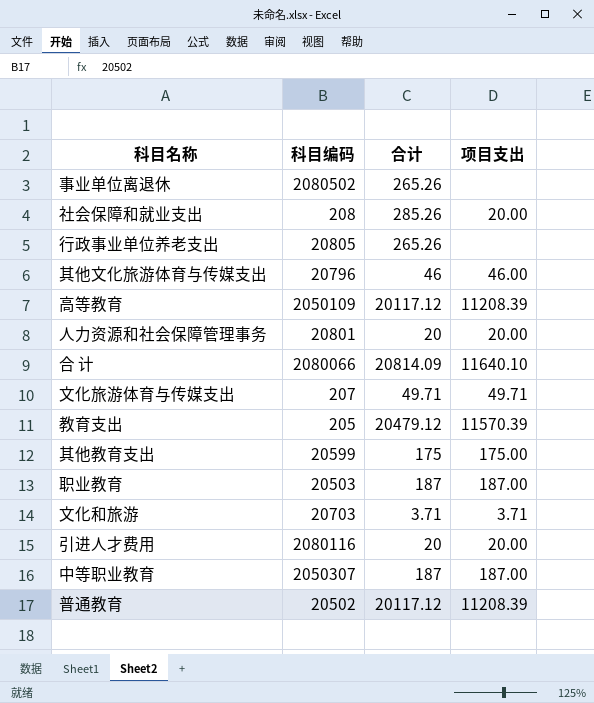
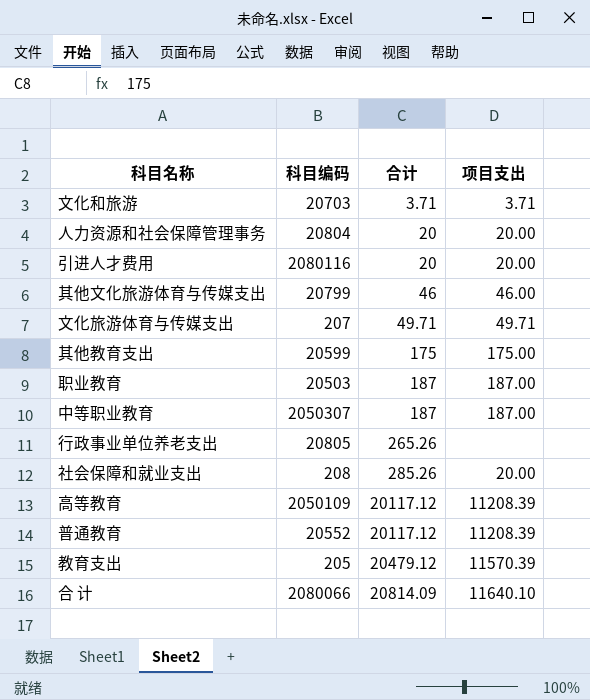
row order: none -> 合计 ascending
row 事业单位离退休: 2080502 | 265.26 | none -> none
人力资源和社会保障管理事务 | 科目编码: 20801 -> 20804
其他文化旅游体育与传媒支出 | 科目编码: 20796 -> 20799
普通教育 | 科目编码: 20502 -> 20552

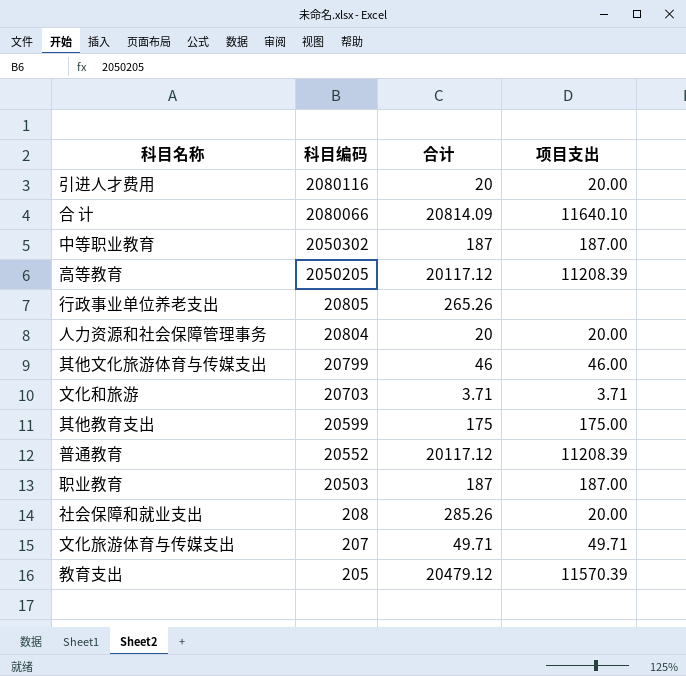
row order: 合计 ascending -> 科目编码 descending
中等职业教育 | 科目编码: 2050307 -> 2050302
高等教育 | 科目编码: 2050109 -> 2050205

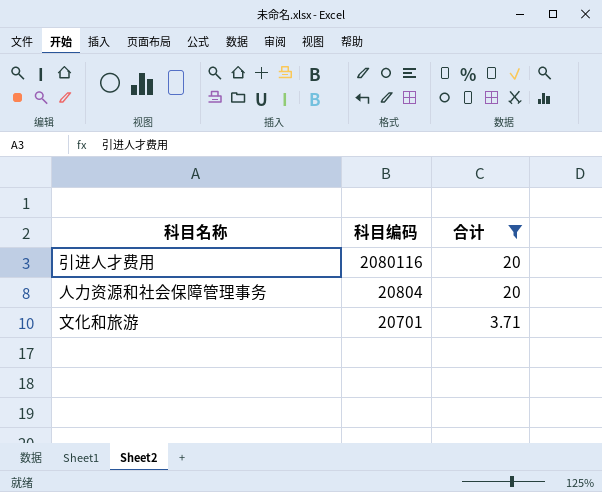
filter: none -> 合计 <= 20
column 项目支出 | position: 4 -> none
文化和旅游 | 科目编码: 20703 -> 20701

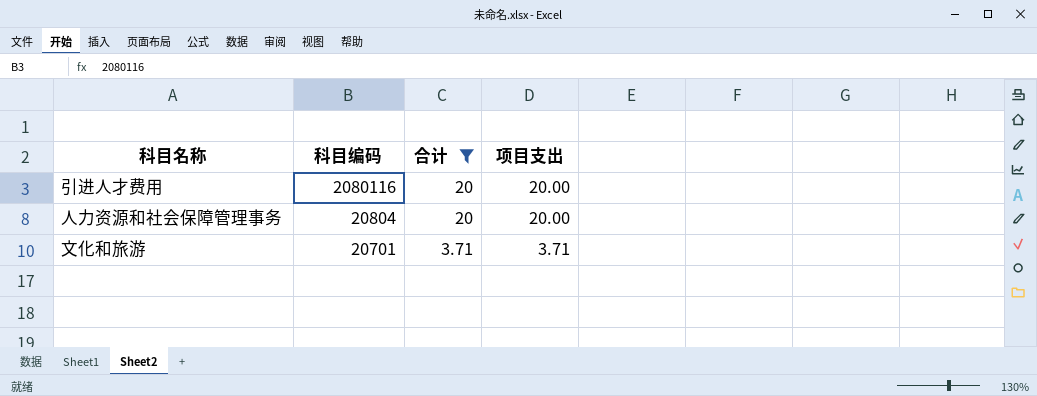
column 项目支出 | position: none -> 4

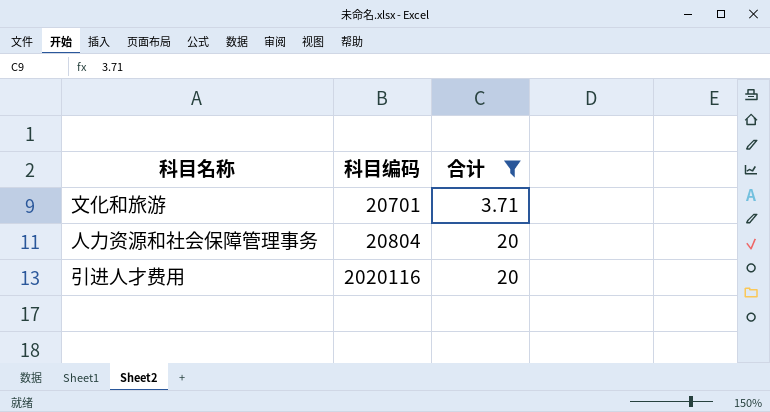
row order: 科目编码 descending -> 科目编码 ascending
column 项目支出 | position: 4 -> none
引进人才费用 | 科目编码: 2080116 -> 2020116

